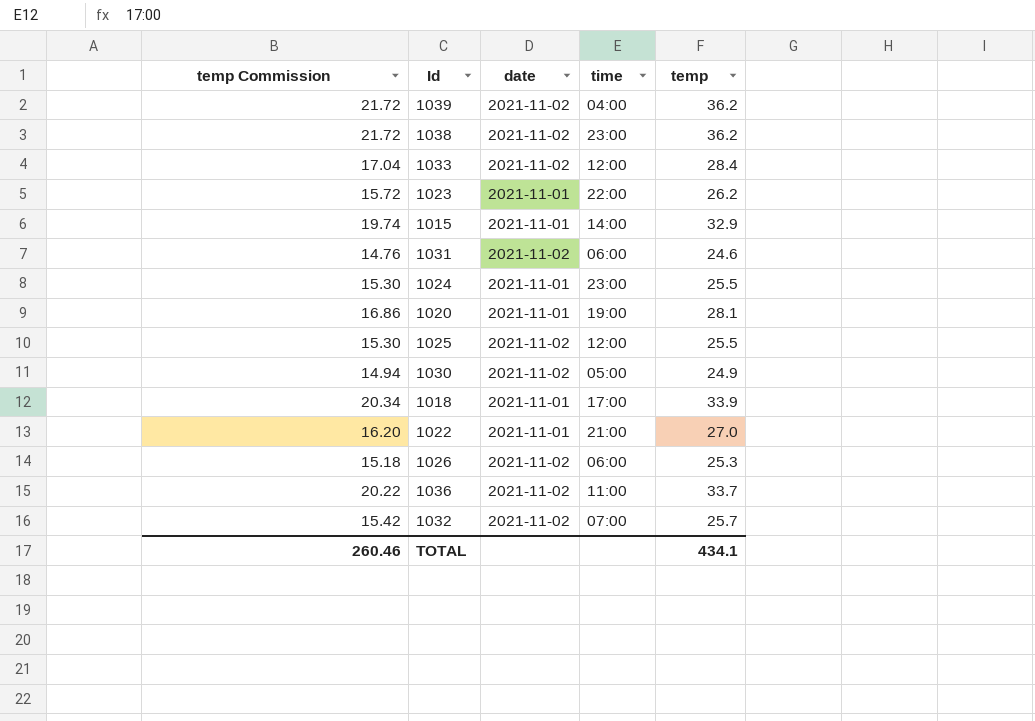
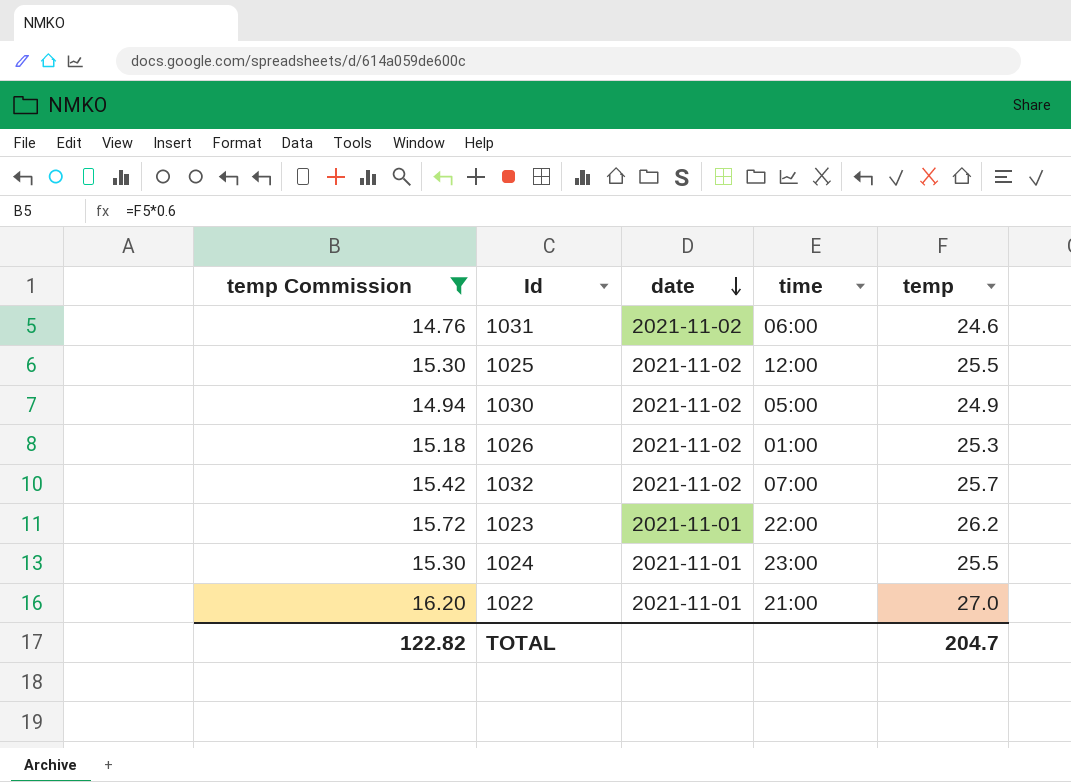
filter: none -> temp Commission <= 16.20
row order: none -> date descending
1026 | time: 06:00 -> 01:00
TOTAL | temp Commission: 260.46 -> 122.82
TOTAL | temp: 434.1 -> 204.7

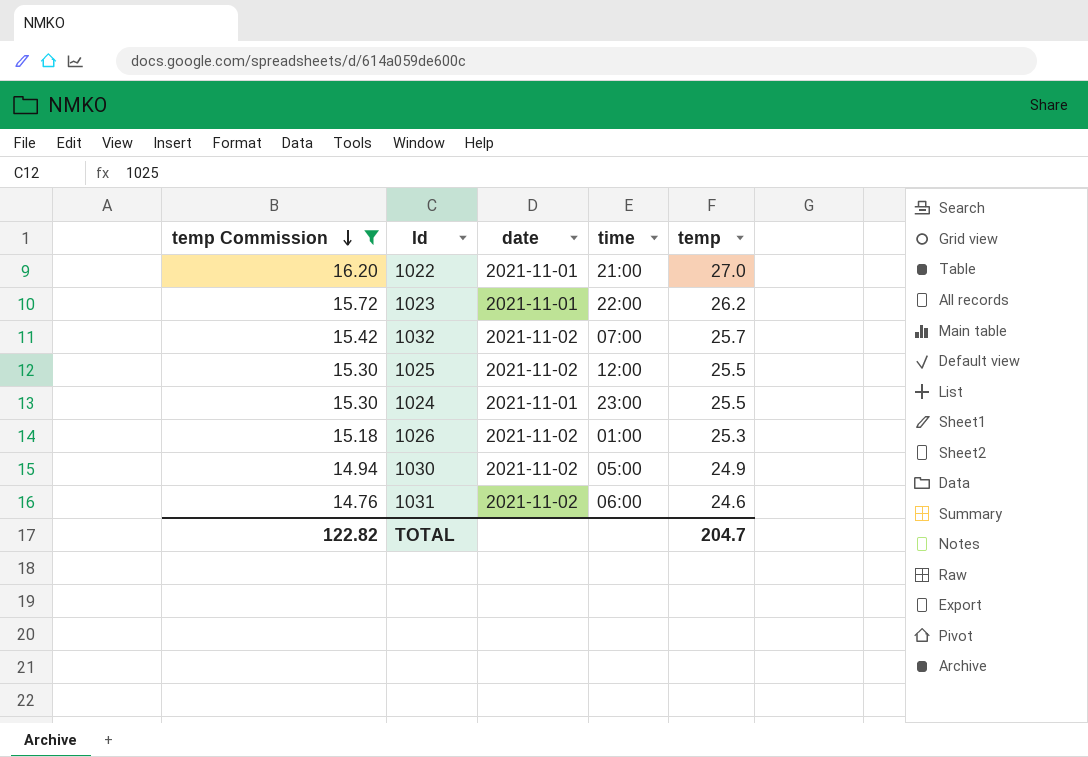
row order: date descending -> temp Commission descending

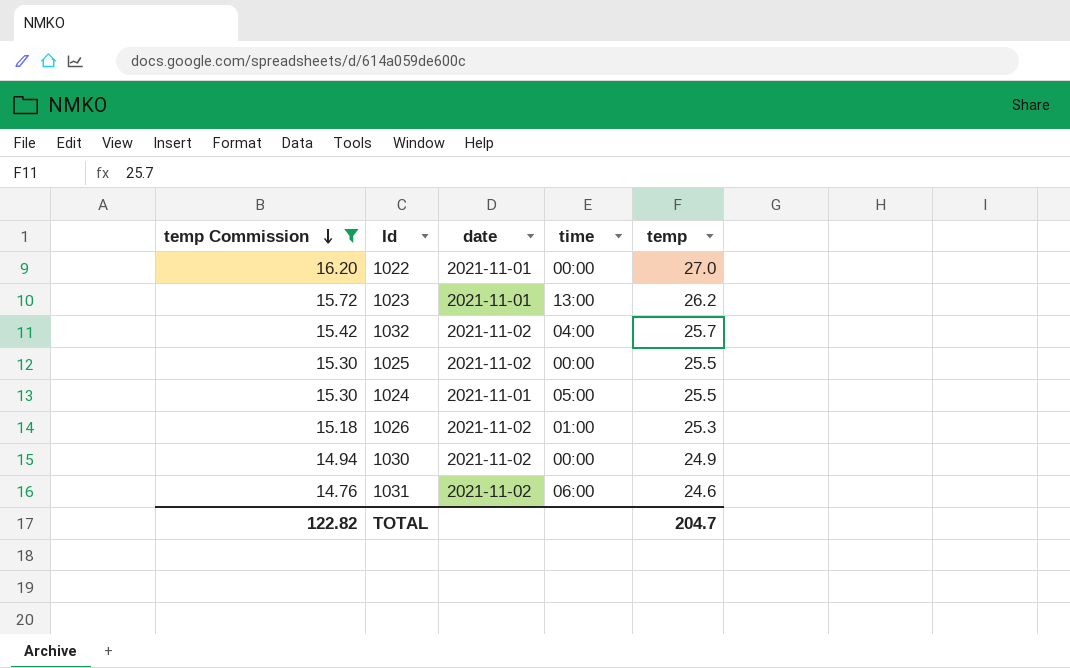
1022 | time: 21:00 -> 00:00
1023 | time: 22:00 -> 13:00
1032 | time: 07:00 -> 04:00
1025 | time: 12:00 -> 00:00
1024 | time: 23:00 -> 05:00
1030 | time: 05:00 -> 00:00

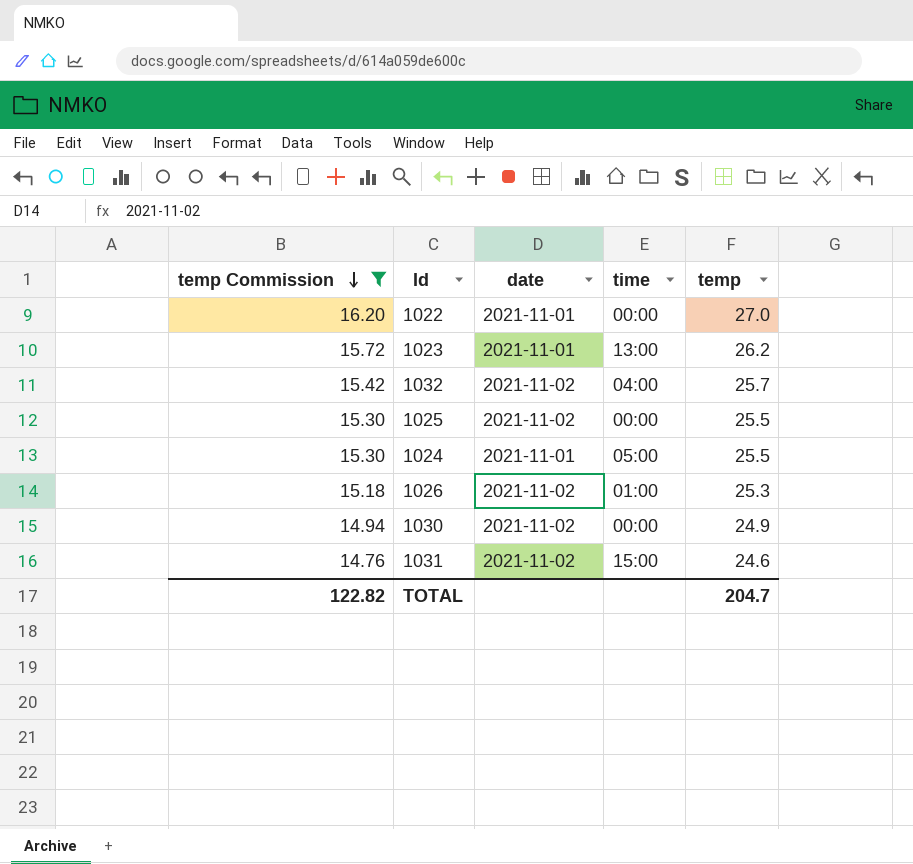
1031 | time: 06:00 -> 15:00

